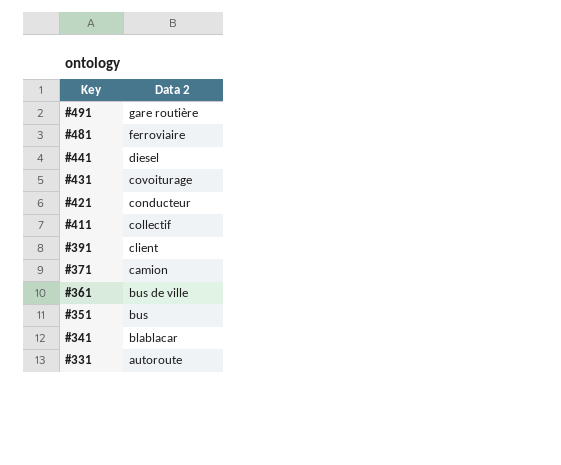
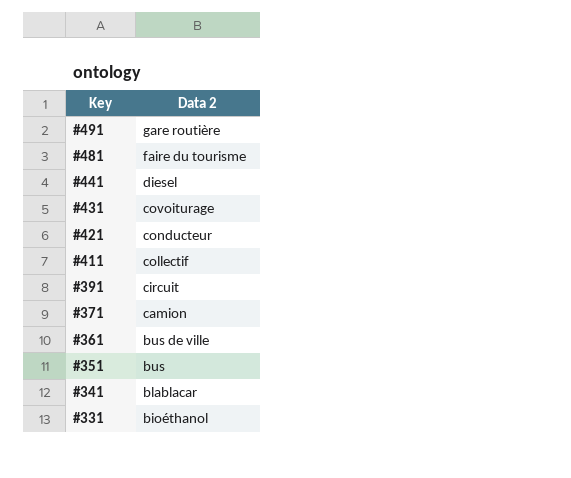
#481 | Data 2: ferroviaire -> faire du tourisme
#391 | Data 2: client -> circuit
#331 | Data 2: autoroute -> bioéthanol

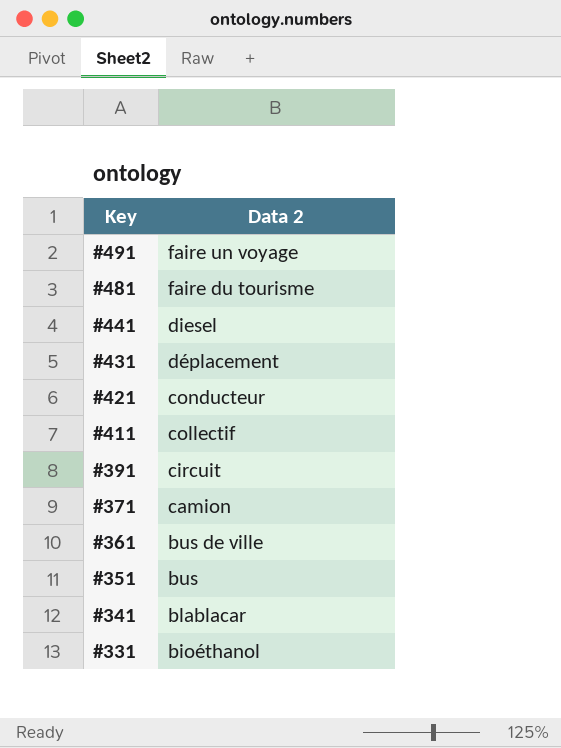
#491 | Data 2: gare routière -> faire un voyage
#431 | Data 2: covoiturage -> déplacement

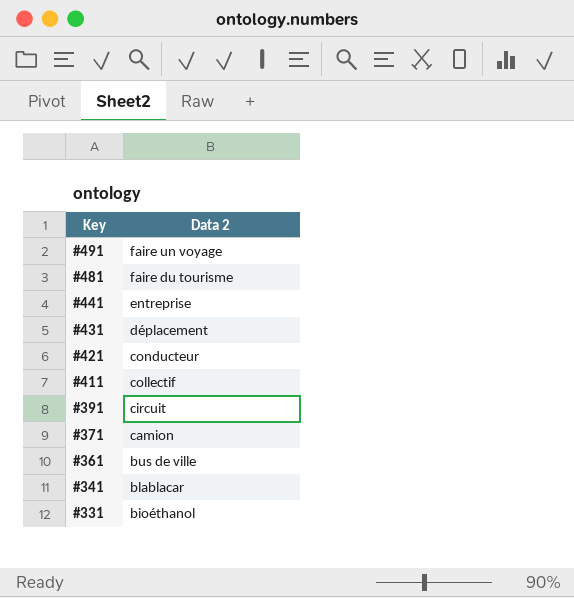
row #351: bus -> none
#441 | Data 2: diesel -> entreprise

